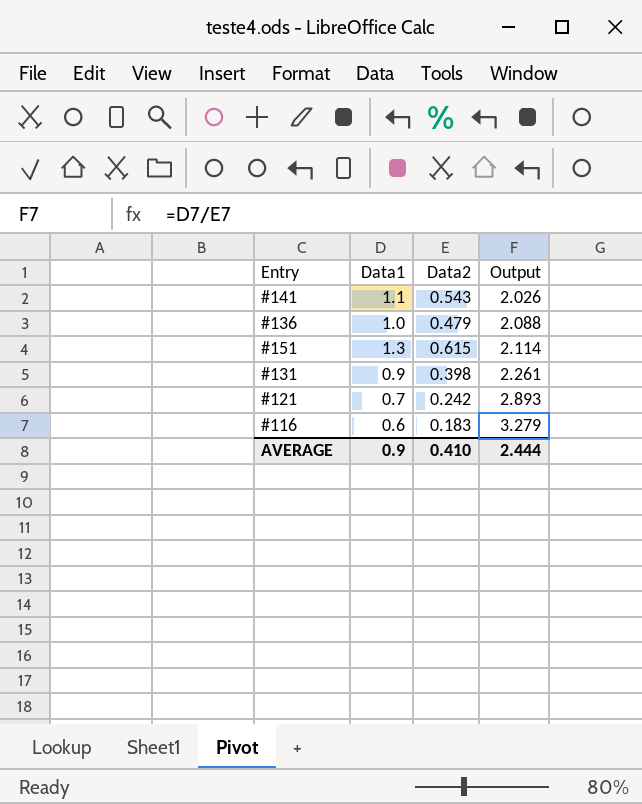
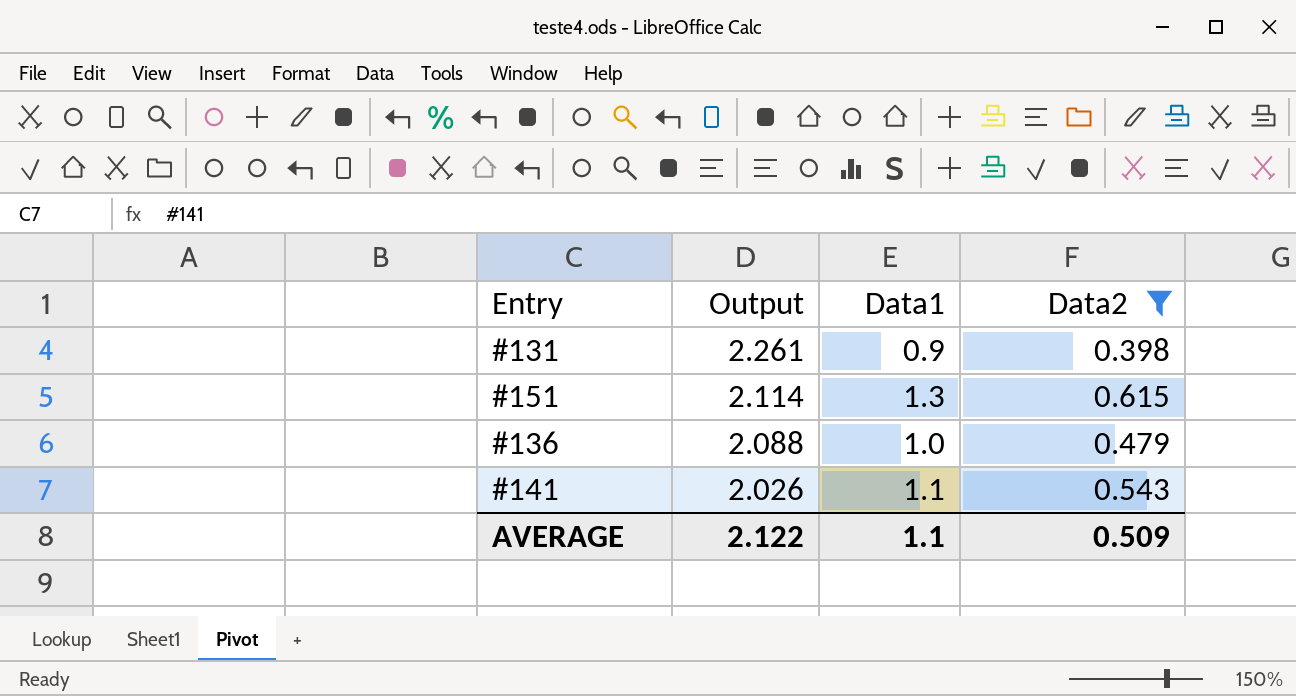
filter: none -> Data2 >= 0.398
row order: Output ascending -> Output descending
column Output | position: 4 -> 2
AVERAGE | Output: 2.444 -> 2.122
AVERAGE | Data1: 0.9 -> 1.1
AVERAGE | Data2: 0.410 -> 0.509

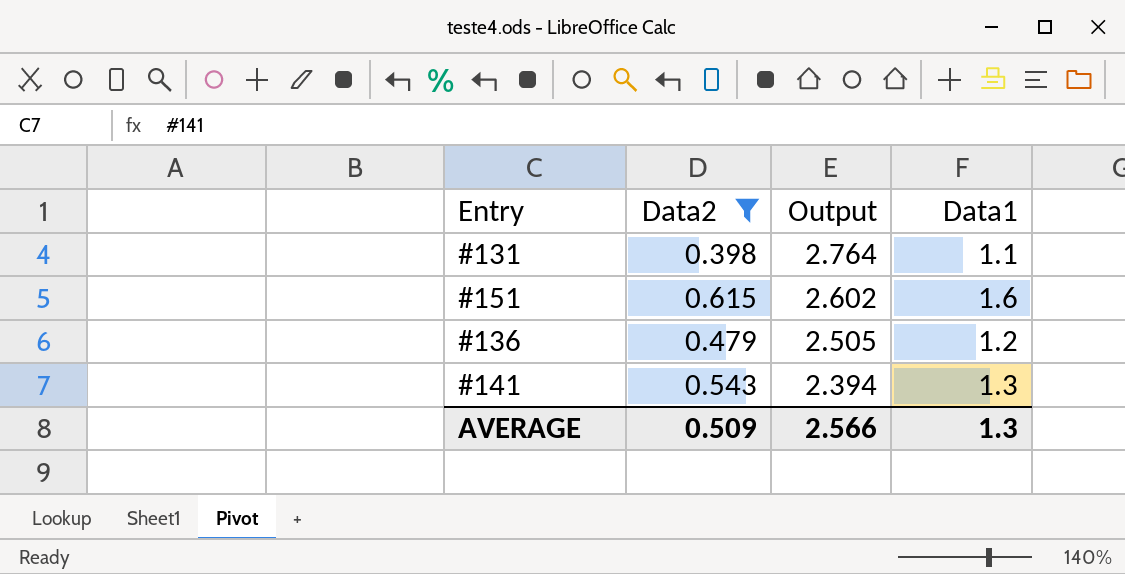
column Data2 | position: 4 -> 2
#131 | Output: 2.261 -> 2.764
#131 | Data1: 0.9 -> 1.1
#151 | Output: 2.114 -> 2.602
#151 | Data1: 1.3 -> 1.6
#136 | Output: 2.088 -> 2.505
#136 | Data1: 1.0 -> 1.2
#141 | Output: 2.026 -> 2.394
#141 | Data1: 1.1 -> 1.3
AVERAGE | Output: 2.122 -> 2.566
AVERAGE | Data1: 1.1 -> 1.3

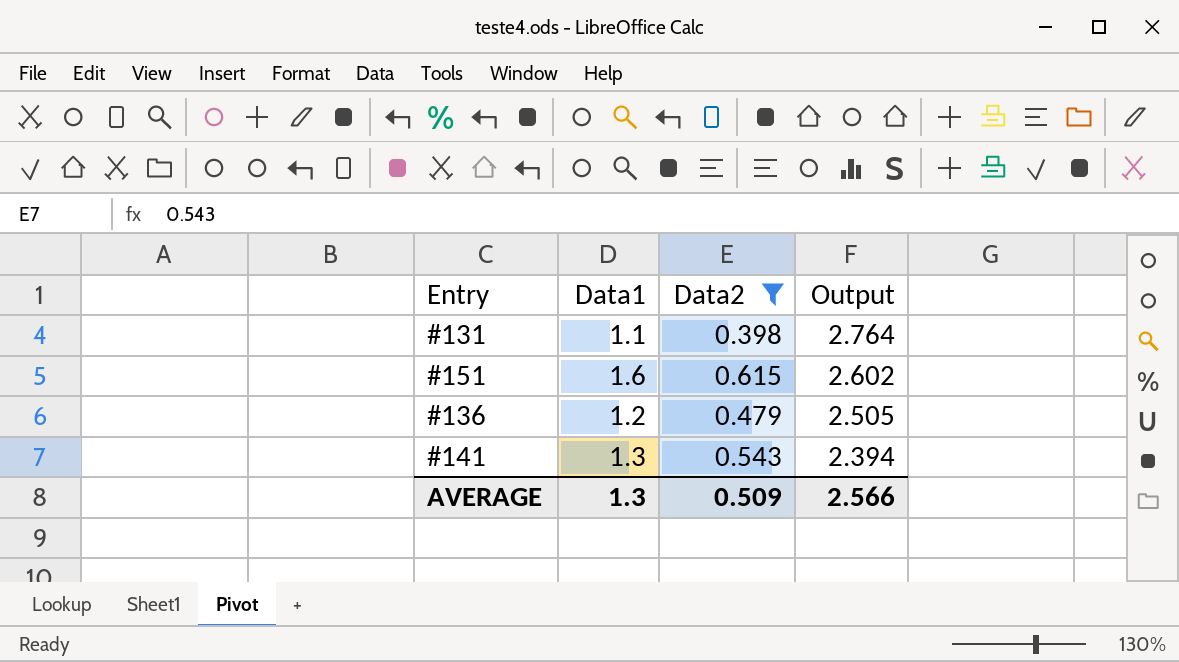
column Data1 | position: 4 -> 2

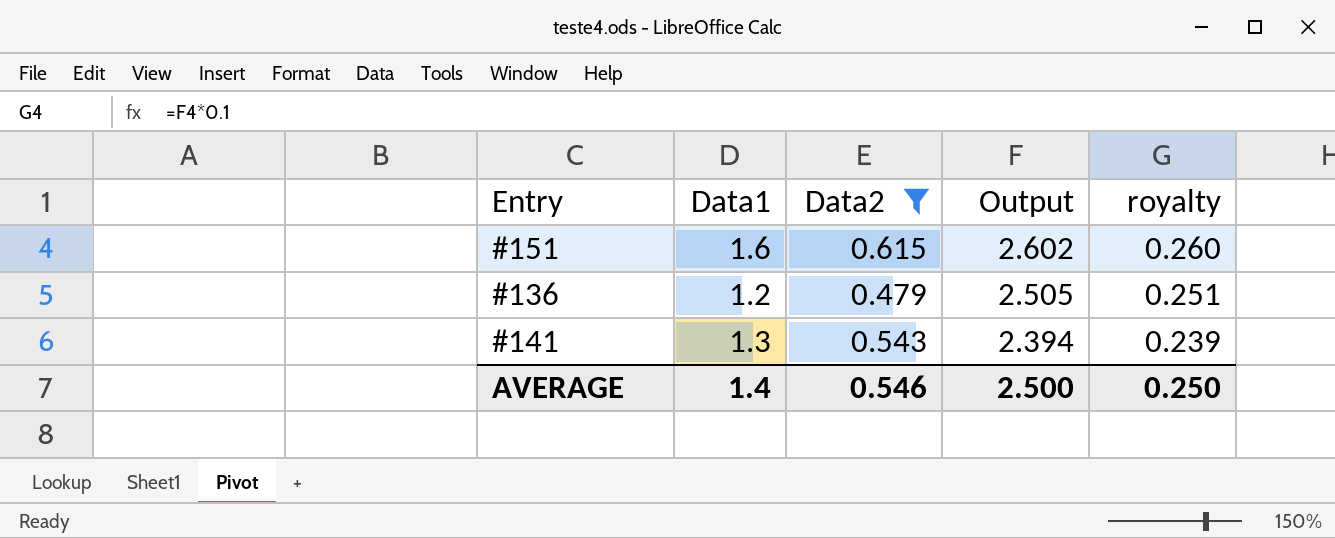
column royalty | formula: none -> [Output] * 0.1
row #131: 1.1 | 0.398 | 2.764 -> none
AVERAGE | Data1: 1.3 -> 1.4
AVERAGE | Data2: 0.509 -> 0.546
AVERAGE | Output: 2.566 -> 2.500

